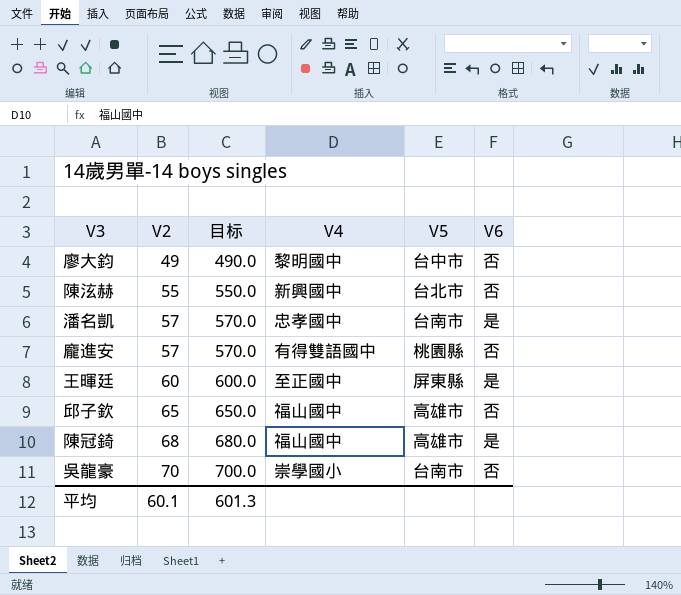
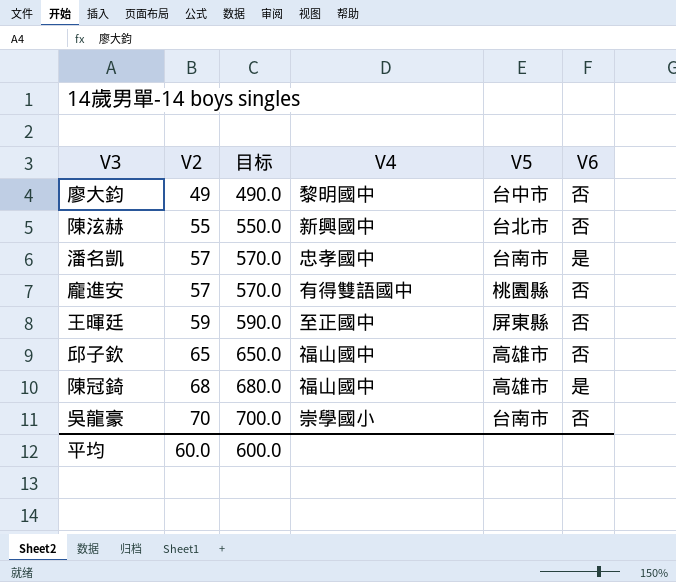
王暉廷 | V2: 60 -> 59
王暉廷 | 目标: 600.0 -> 590.0
王暉廷 | V6: 是 -> 否
平均 | V2: 60.1 -> 60.0
平均 | 目标: 601.3 -> 600.0

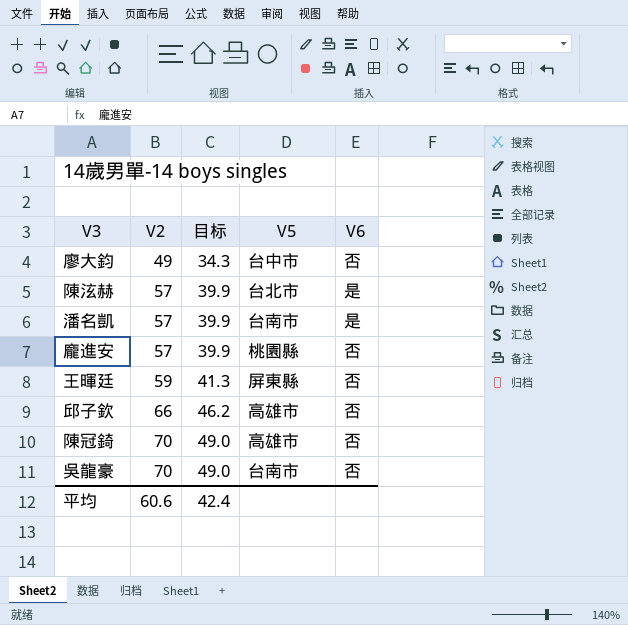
column V4 | position: 4 -> none
column 目标 | formula: [V2] * 10 -> [V2] * 0.7
陳泫赫 | V2: 55 -> 57
陳泫赫 | V6: 否 -> 是
邱子欽 | V2: 65 -> 66
陳冠錡 | V2: 68 -> 70
陳冠錡 | V6: 是 -> 否
平均 | V2: 60.0 -> 60.6
平均 | 目标: 600.0 -> 42.4

